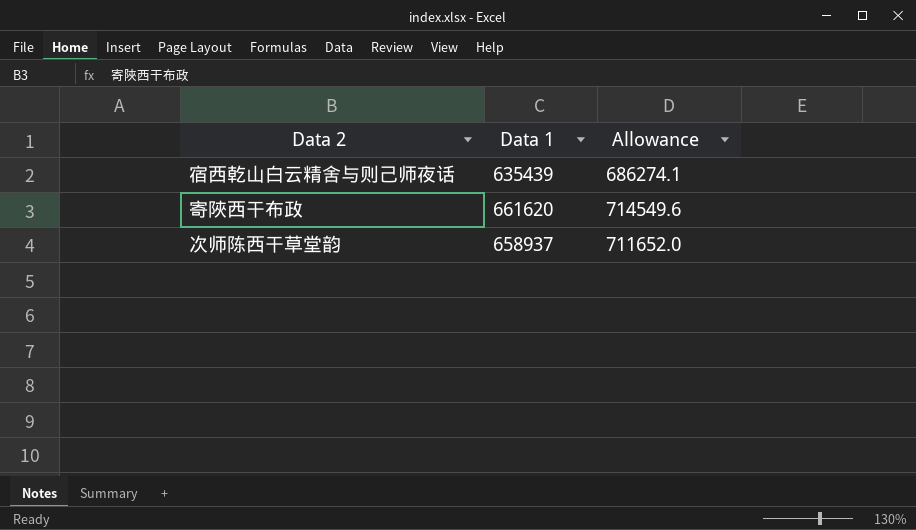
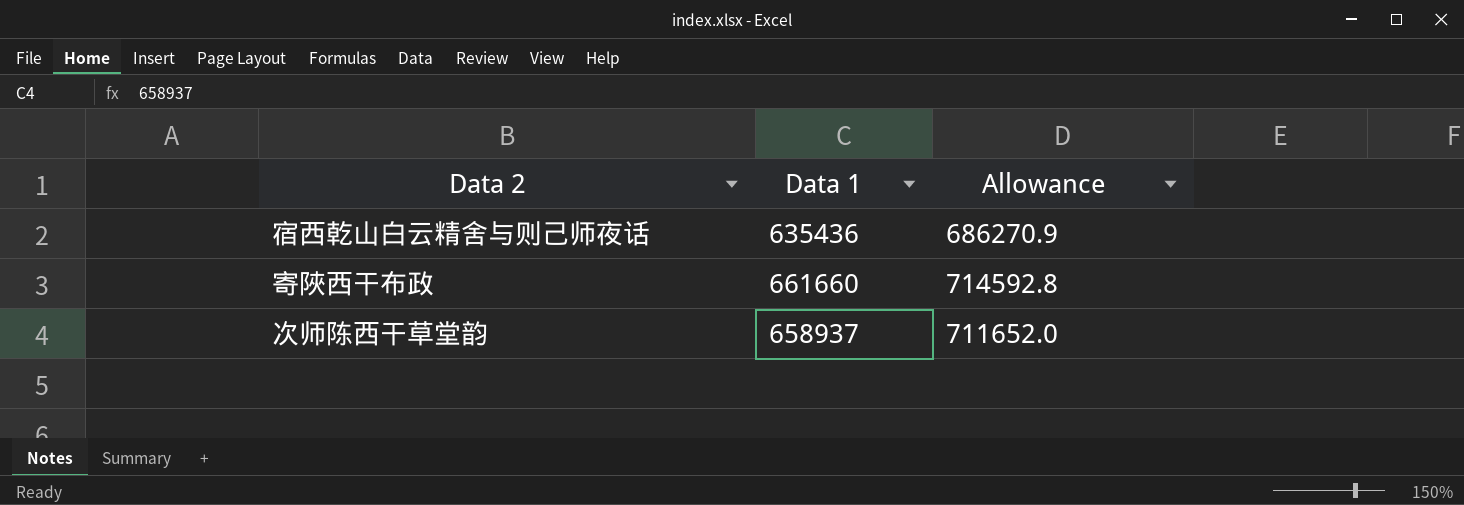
宿西乾山白云精舍与则己师夜话 | Data 1: 635439 -> 635436
宿西乾山白云精舍与则己师夜话 | Allowance: 686274.1 -> 686270.9
寄陜西干布政 | Data 1: 661620 -> 661660
寄陜西干布政 | Allowance: 714549.6 -> 714592.8

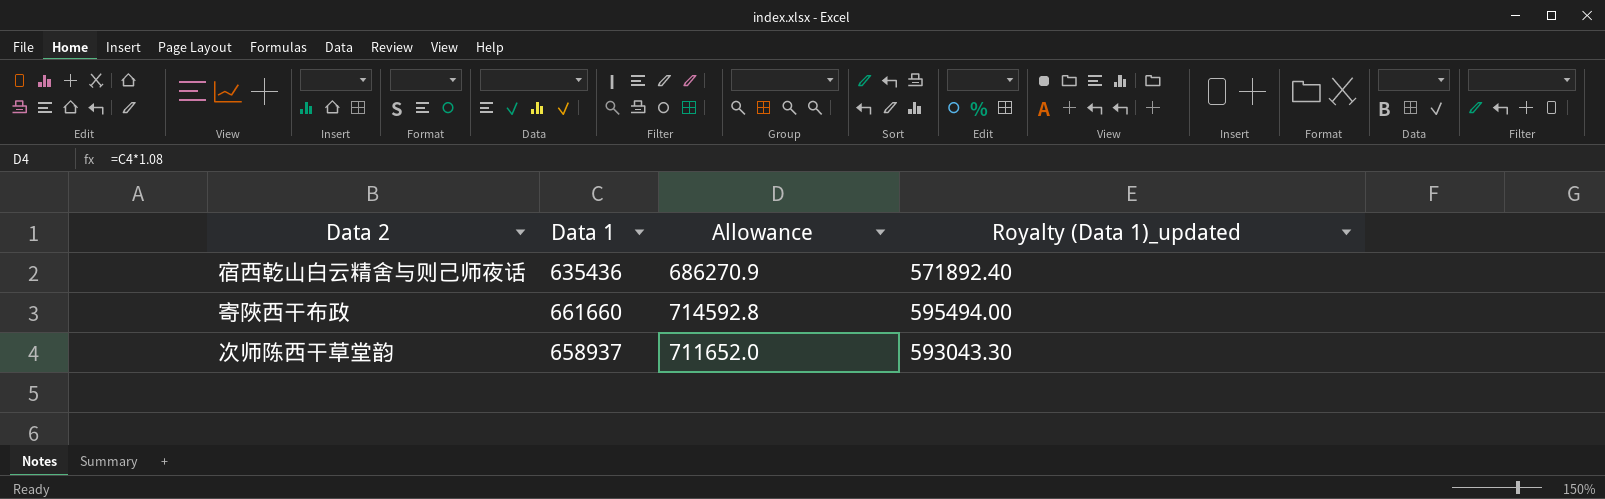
column Royalty (Data 1)_updated | formula: none -> [Data 1] * 0.9

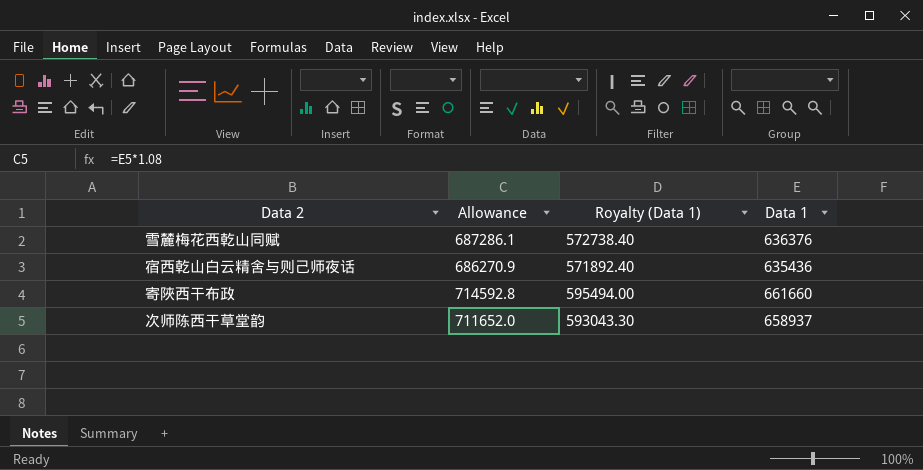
column name: Royalty (Data 1)_updated -> Royalty (Data 1)
column Data 1 | position: 2 -> 4
row 雪麓梅花西乾山同赋: none -> 687286.1 | 572738.40 | 636376

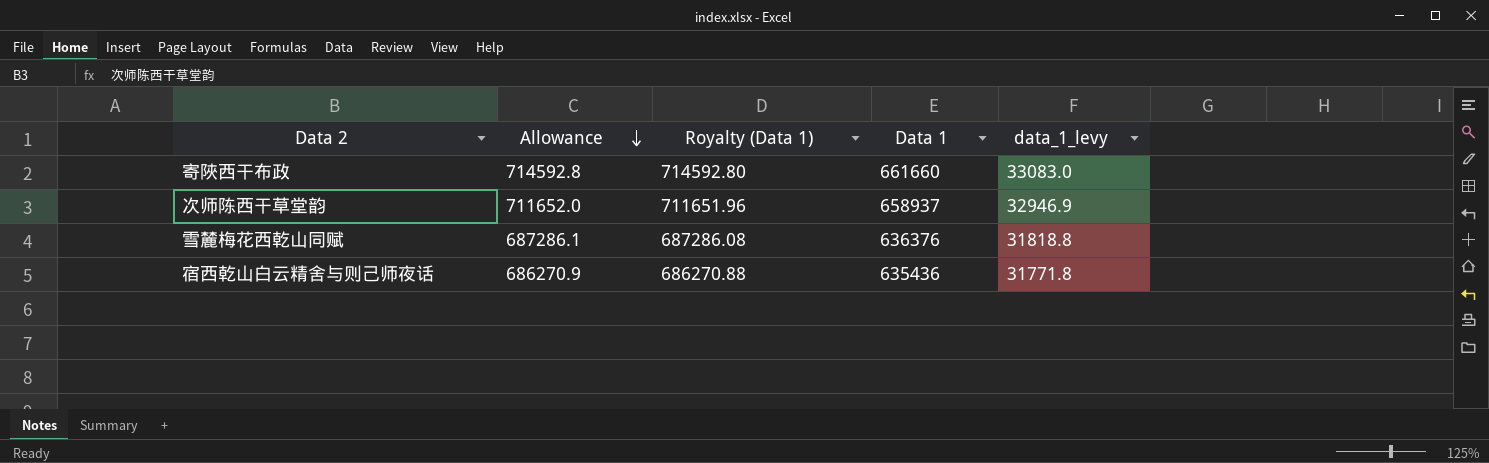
row order: none -> Allowance descending
column Royalty (Data 1) | formula: [Data 1] * 0.9 -> [Data 1] * 1.08
column data_1_levy | formula: none -> [Data 1] * 0.05

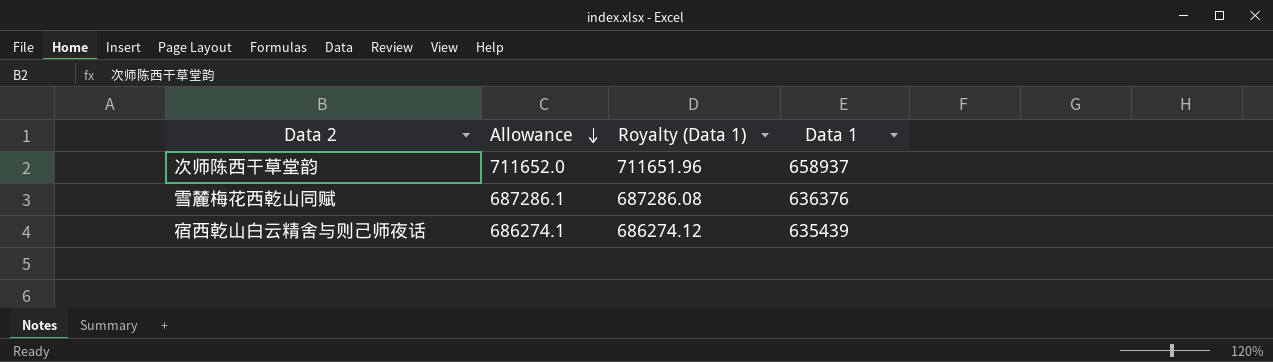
column data_1_levy | formula: [Data 1] * 0.05 -> none
row 寄陜西干布政: 714592.8 | 714592.80 | 661660 | 33083.0 -> none
宿西乾山白云精舍与则己师夜话 | Allowance: 686270.9 -> 686274.1
宿西乾山白云精舍与则己师夜话 | Royalty (Data 1): 686270.88 -> 686274.12
宿西乾山白云精舍与则己师夜话 | Data 1: 635436 -> 635439

